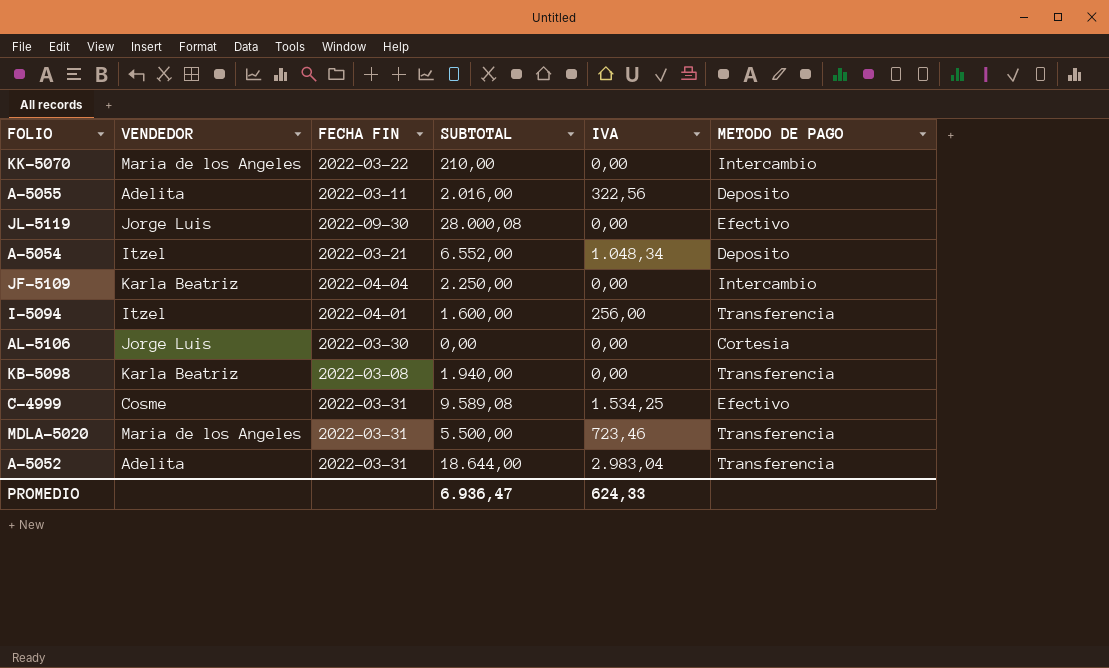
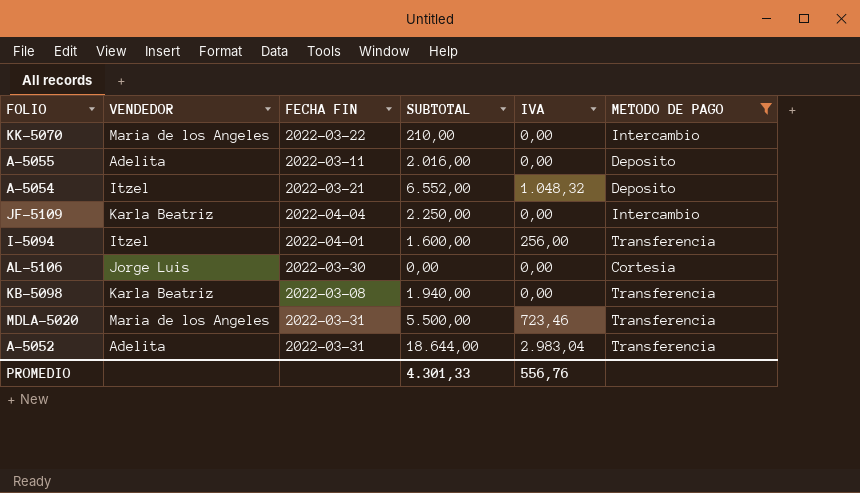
filter: none -> METODO DE PAGO != Efectivo
A-5055 | IVA: 322,56 -> 0,00
A-5054 | IVA: 1.048,34 -> 1.048,32
PROMEDIO | SUBTOTAL: 6.936,47 -> 4.301,33
PROMEDIO | IVA: 624,33 -> 556,76

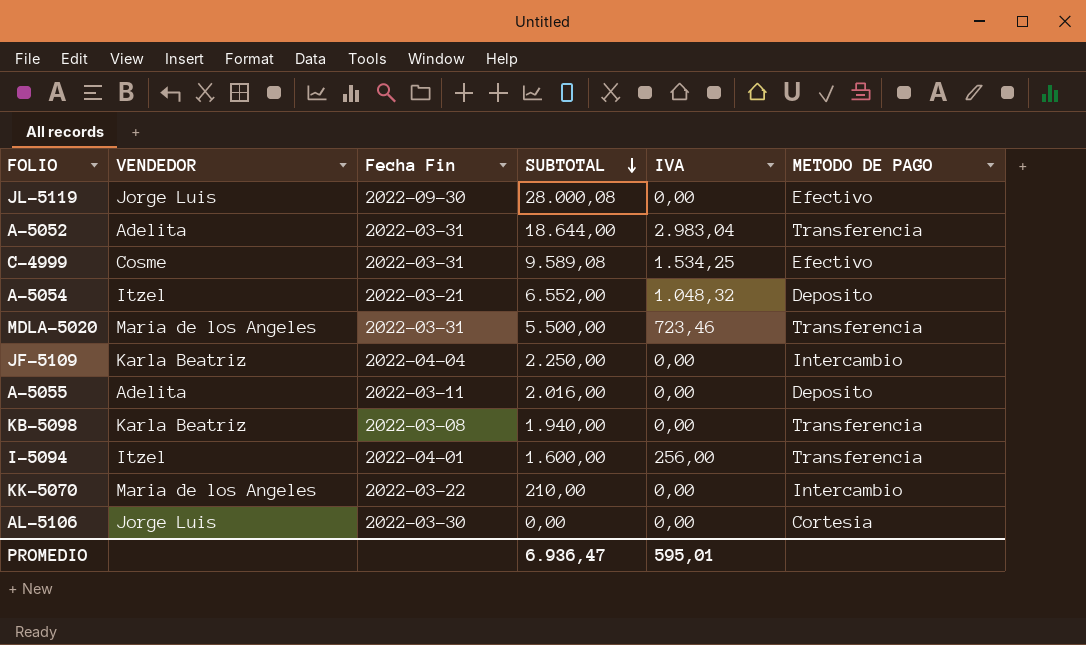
filter: METODO DE PAGO != Efectivo -> none
row order: none -> SUBTOTAL descending
column name: FECHA FIN -> Fecha Fin
PROMEDIO | SUBTOTAL: 4.301,33 -> 6.936,47
PROMEDIO | IVA: 556,76 -> 595,01

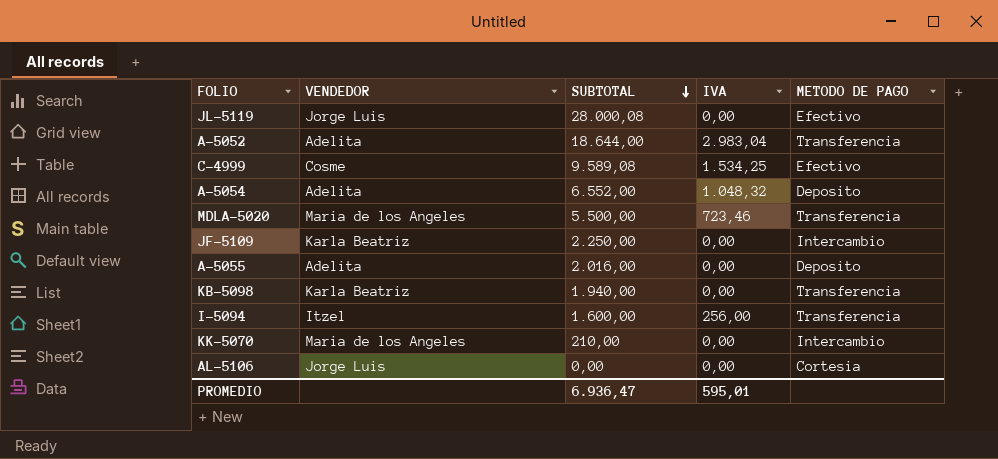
column Fecha Fin | position: 3 -> none
A-5054 | VENDEDOR: Itzel -> Adelita

